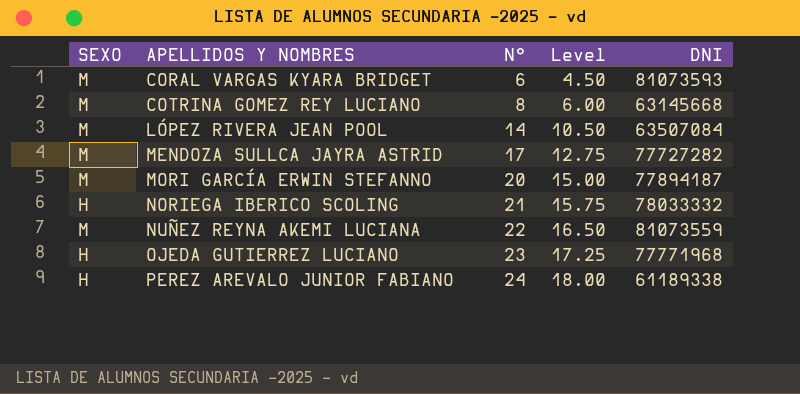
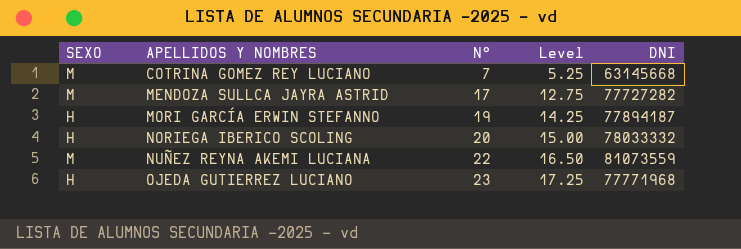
row CORAL VARGAS KYARA BRIDGET: M | 6 | 4.50 | 81073593 -> none
row LÓPEZ RIVERA JEAN POOL: M | 14 | 10.50 | 63507084 -> none
row PEREZ AREVALO JUNIOR FABIANO: H | 24 | 18.00 | 61189338 -> none
COTRINA GOMEZ REY LUCIANO | N°: 8 -> 7
COTRINA GOMEZ REY LUCIANO | Level: 6.00 -> 5.25
MORI GARCÍA ERWIN STEFANNO | SEXO: M -> H
MORI GARCÍA ERWIN STEFANNO | N°: 20 -> 19
MORI GARCÍA ERWIN STEFANNO | Level: 15.00 -> 14.25
NORIEGA IBERICO SCOLING | N°: 21 -> 20
NORIEGA IBERICO SCOLING | Level: 15.75 -> 15.00

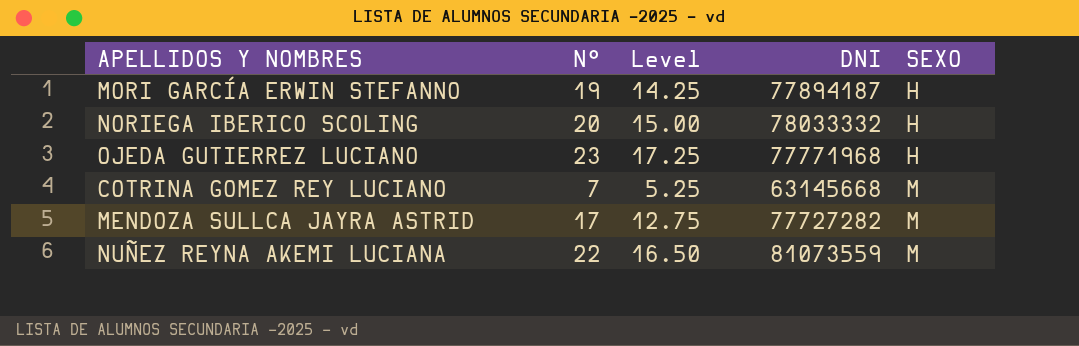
row order: APELLIDOS Y NOMBRES ascending -> SEXO ascending
column SEXO | position: 1 -> 5

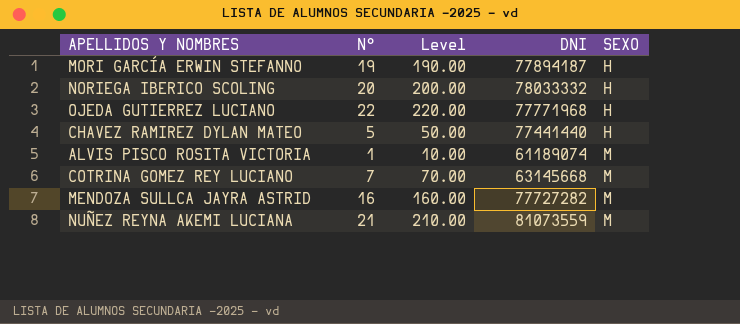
column Level | formula: [N°] * 0.75 -> [N°] * 10
OJEDA GUTIERREZ LUCIANO | N°: 23 -> 22
row CHAVEZ RAMIREZ DYLAN MATEO: none -> 5 | 50.00 | 77441440 | H
row ALVIS PISCO ROSITA VICTORIA: none -> 1 | 10.00 | 61189074 | M
MENDOZA SULLCA JAYRA ASTRID | N°: 17 -> 16
NUÑEZ REYNA AKEMI LUCIANA | N°: 22 -> 21

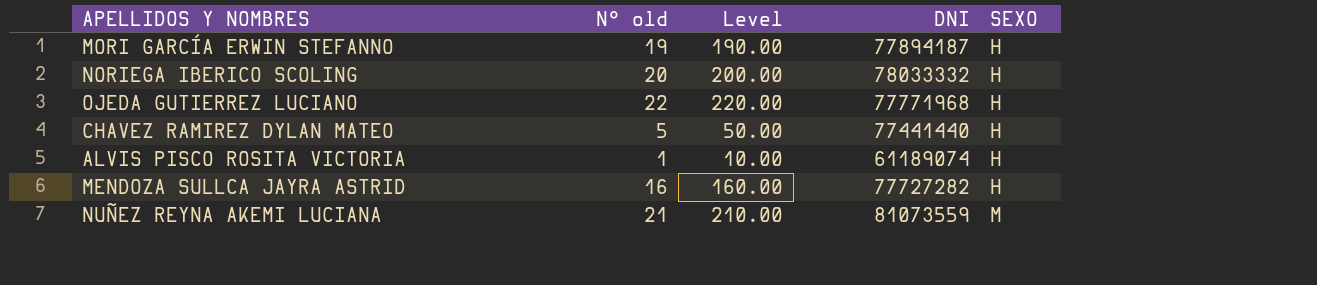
column name: N° -> N° old
row COTRINA GOMEZ REY LUCIANO: 7 | 70.00 | 63145668 | M -> none
ALVIS PISCO ROSITA VICTORIA | SEXO: M -> H
MENDOZA SULLCA JAYRA ASTRID | SEXO: M -> H

